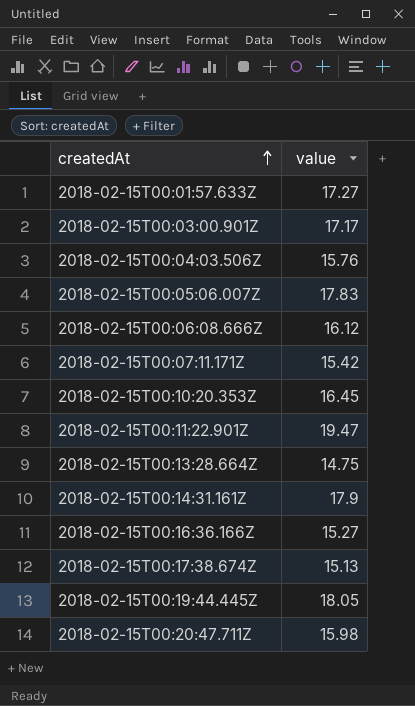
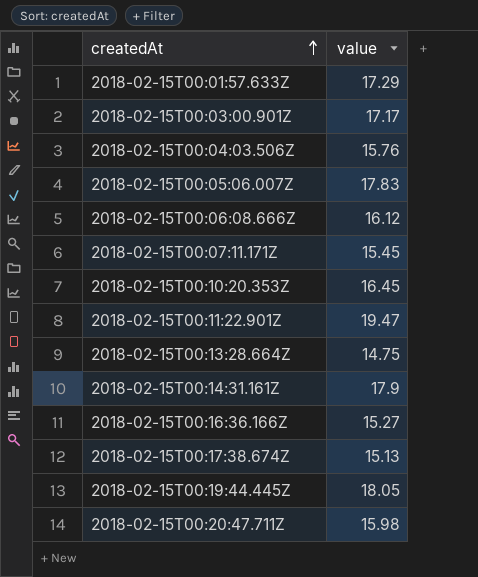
2018-02-15T00:01:57.633Z | value: 17.27 -> 17.29
2018-02-15T00:07:11.171Z | value: 15.42 -> 15.45

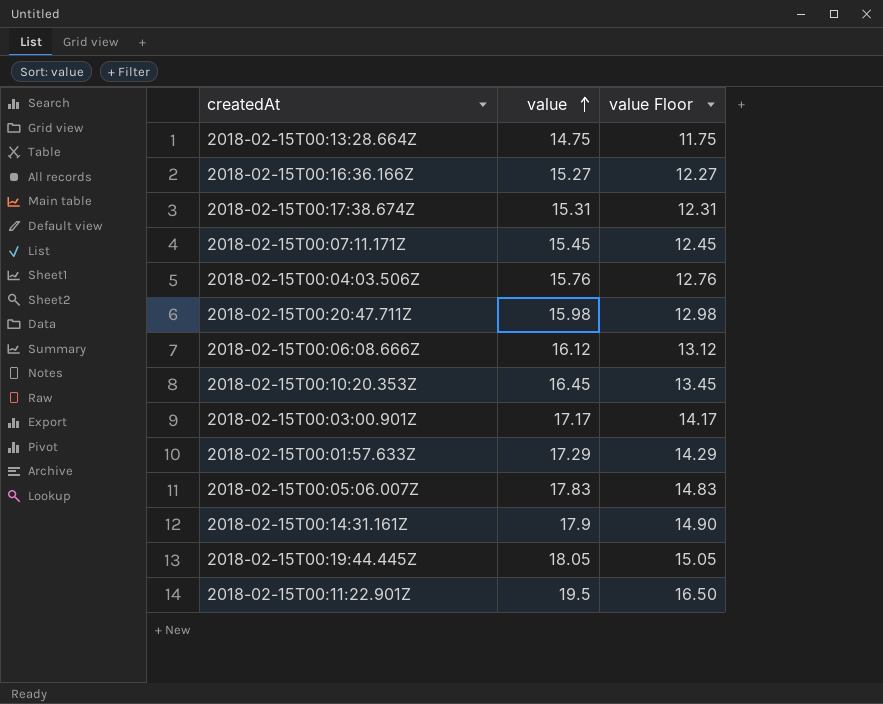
row order: createdAt ascending -> value ascending
column value Floor | formula: none -> [value] - 3
2018-02-15T00:17:38.674Z | value: 15.13 -> 15.31
2018-02-15T00:11:22.901Z | value: 19.47 -> 19.5

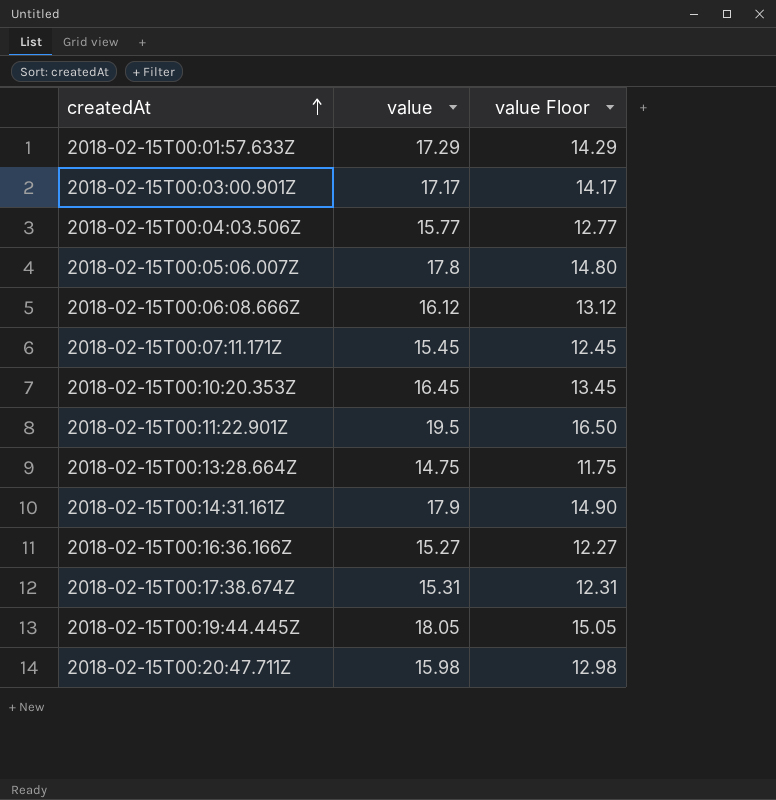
row order: value ascending -> createdAt ascending
2018-02-15T00:04:03.506Z | value: 15.76 -> 15.77
2018-02-15T00:04:03.506Z | value Floor: 12.76 -> 12.77
2018-02-15T00:05:06.007Z | value: 17.83 -> 17.8
2018-02-15T00:05:06.007Z | value Floor: 14.83 -> 14.80

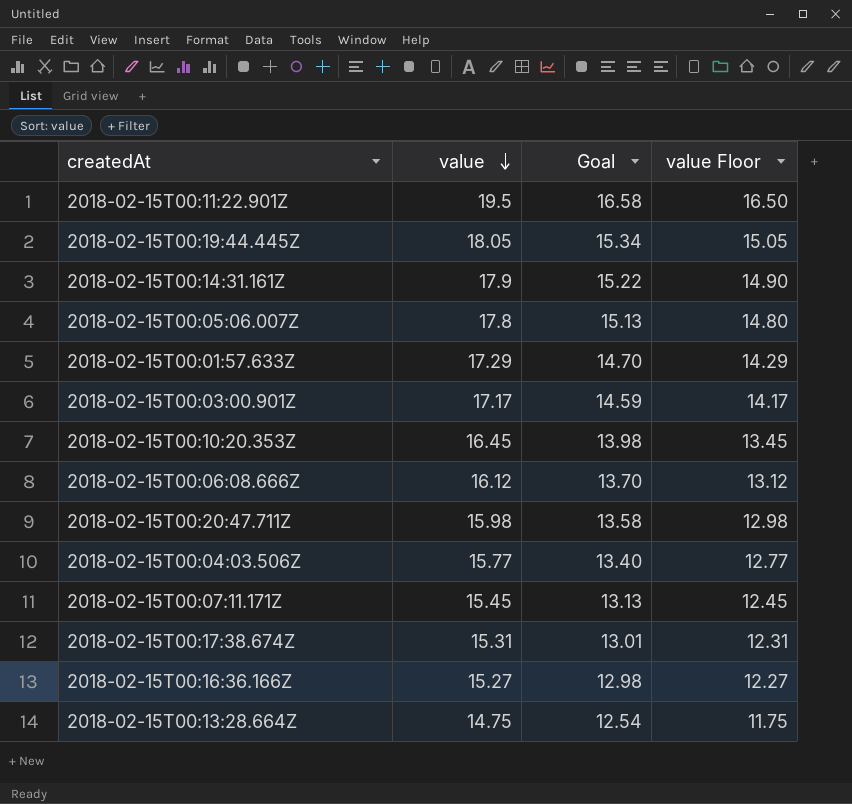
row order: createdAt ascending -> value descending
column Goal | formula: none -> [value] * 0.85

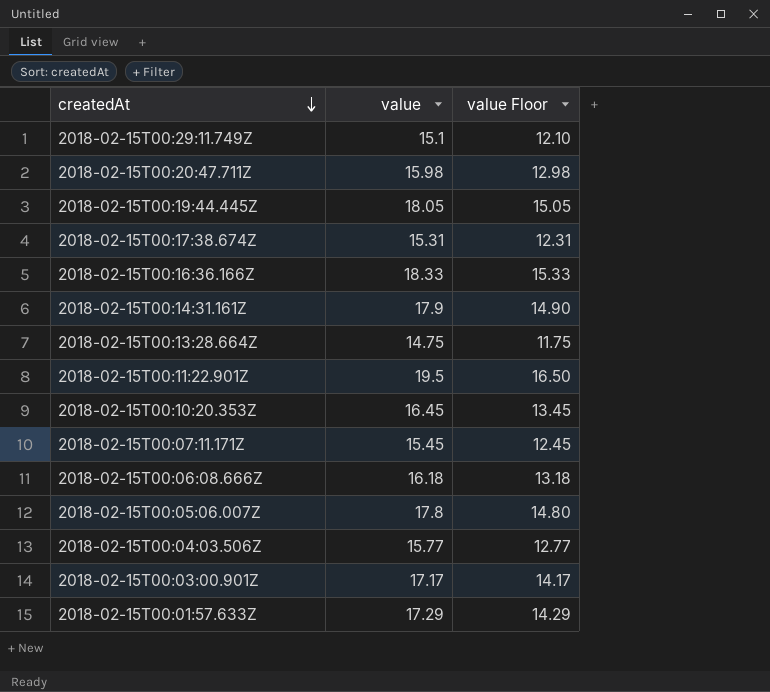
row order: value descending -> createdAt descending
column Goal | formula: [value] * 0.85 -> none
row 2018-02-15T00:29:11.749Z: none -> 15.1 | 12.10
2018-02-15T00:16:36.166Z | value: 15.27 -> 18.33
2018-02-15T00:16:36.166Z | value Floor: 12.27 -> 15.33
2018-02-15T00:06:08.666Z | value: 16.12 -> 16.18
2018-02-15T00:06:08.666Z | value Floor: 13.12 -> 13.18

